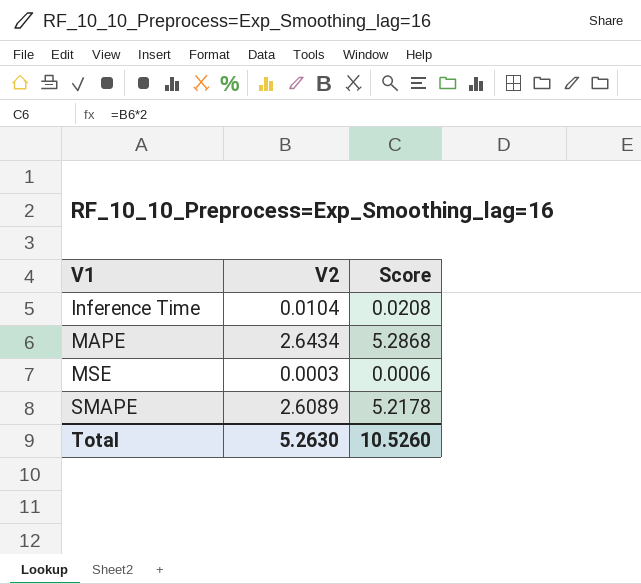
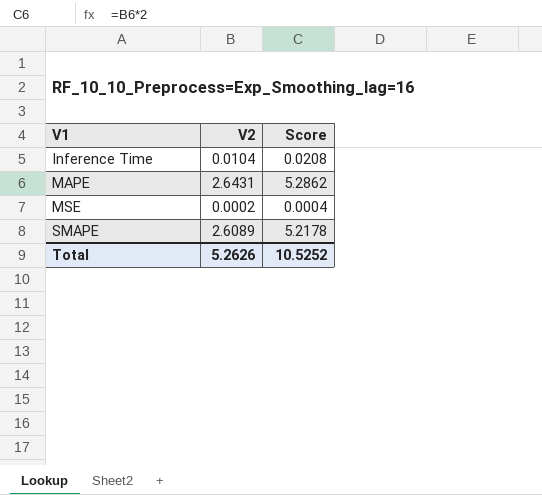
MAPE | V2: 2.6434 -> 2.6431
MAPE | Score: 5.2868 -> 5.2862
MSE | V2: 0.0003 -> 0.0002
MSE | Score: 0.0006 -> 0.0004
Total | V2: 5.2630 -> 5.2626
Total | Score: 10.5260 -> 10.5252

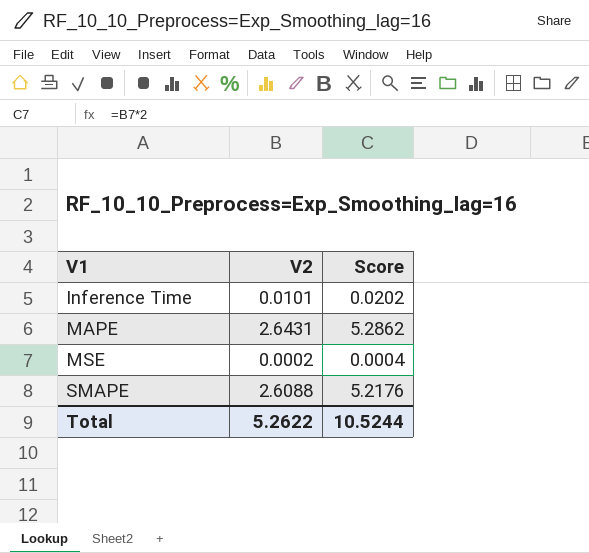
Inference Time | V2: 0.0104 -> 0.0101
Inference Time | Score: 0.0208 -> 0.0202
SMAPE | V2: 2.6089 -> 2.6088
SMAPE | Score: 5.2178 -> 5.2176
Total | V2: 5.2626 -> 5.2622
Total | Score: 10.5252 -> 10.5244

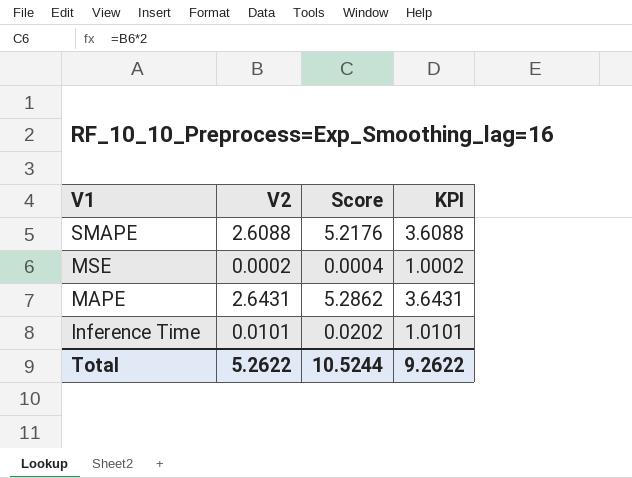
row order: V1 ascending -> V1 descending
column KPI | formula: none -> [V2] + 1

